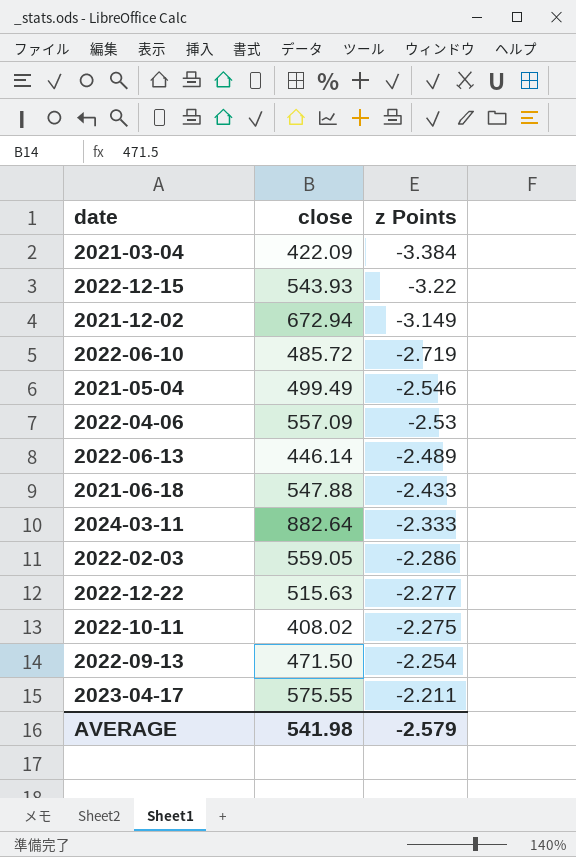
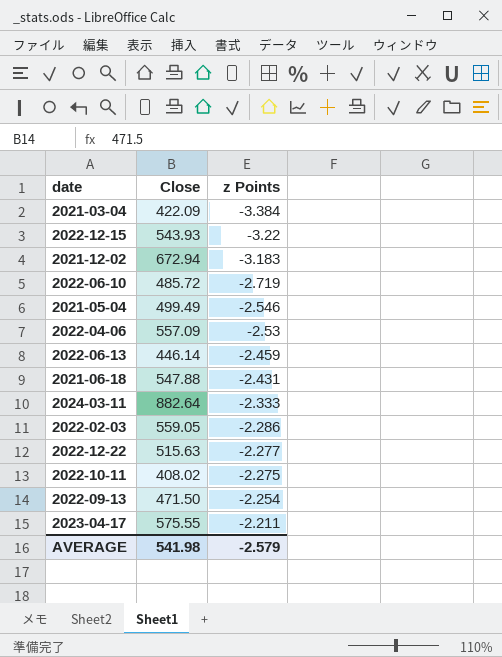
column name: close -> Close
2021-12-02 | z Points: -3.149 -> -3.183
2022-06-13 | z Points: -2.489 -> -2.459
2021-06-18 | z Points: -2.433 -> -2.431

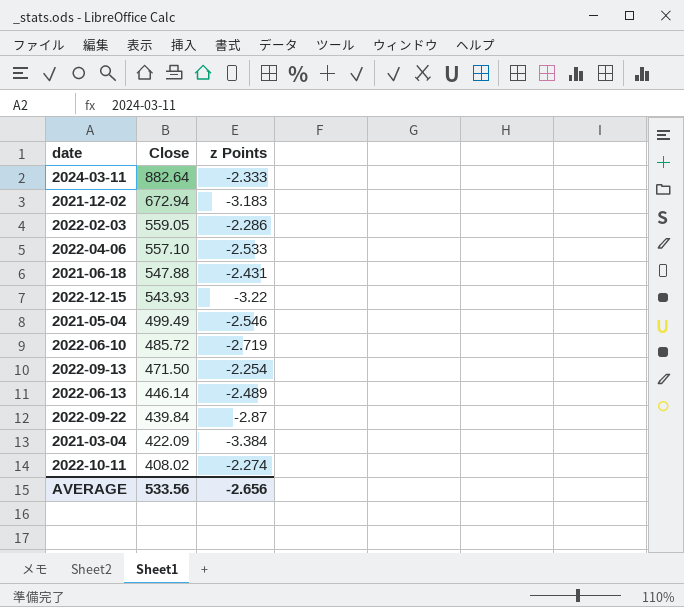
row order: z Points ascending -> Close descending
row 2022-12-22: 515.63 | -2.277 -> none
row 2023-04-17: 575.55 | -2.211 -> none
2022-04-06 | Close: 557.09 -> 557.10
2022-04-06 | z Points: -2.53 -> -2.533
2022-06-13 | z Points: -2.459 -> -2.489
row 2022-09-22: none -> 439.84 | -2.87
2022-10-11 | z Points: -2.275 -> -2.274
AVERAGE | Close: 541.98 -> 533.56
AVERAGE | z Points: -2.579 -> -2.656

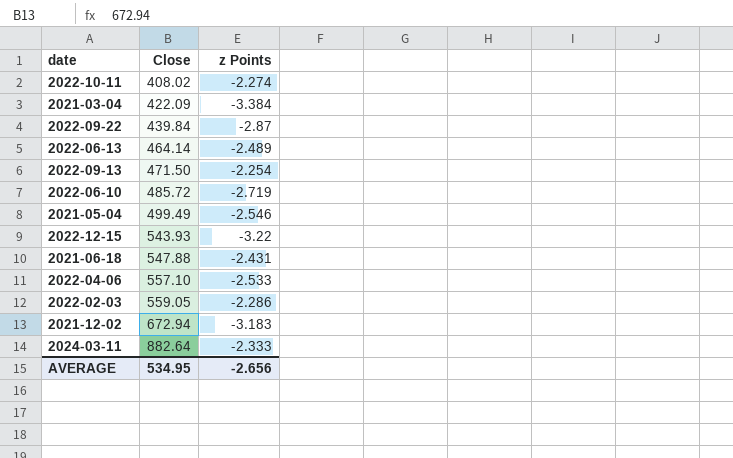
row order: Close descending -> Close ascending
2022-06-13 | Close: 446.14 -> 464.14
AVERAGE | Close: 533.56 -> 534.95

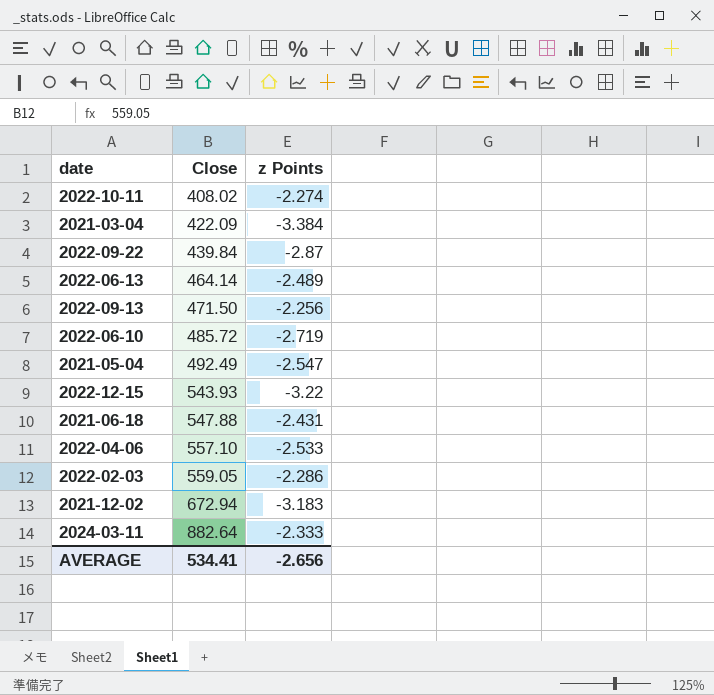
2022-09-13 | z Points: -2.254 -> -2.256
2021-05-04 | Close: 499.49 -> 492.49
2021-05-04 | z Points: -2.546 -> -2.547
AVERAGE | Close: 534.95 -> 534.41

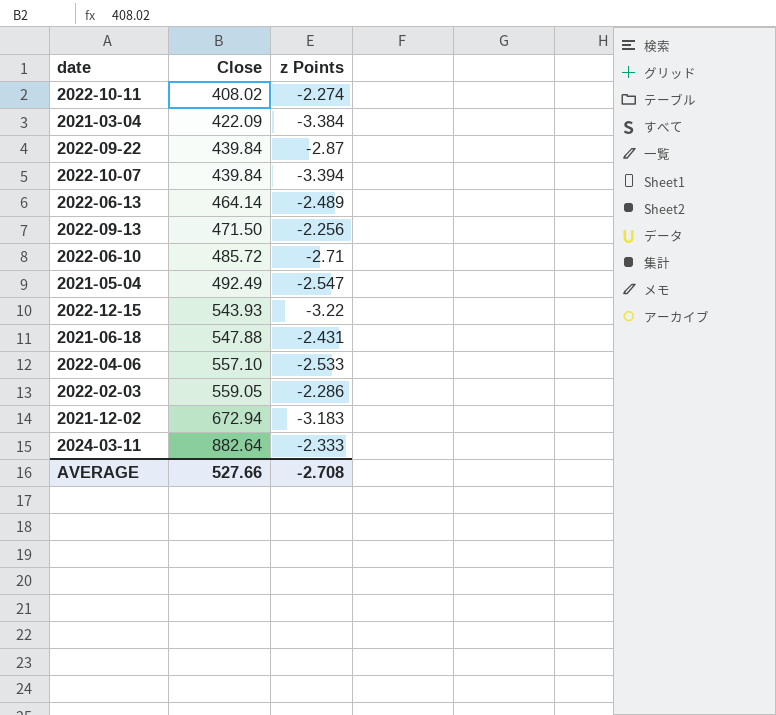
row 2022-10-07: none -> 439.84 | -3.394
2022-06-10 | z Points: -2.719 -> -2.71
AVERAGE | Close: 534.41 -> 527.66
AVERAGE | z Points: -2.656 -> -2.708

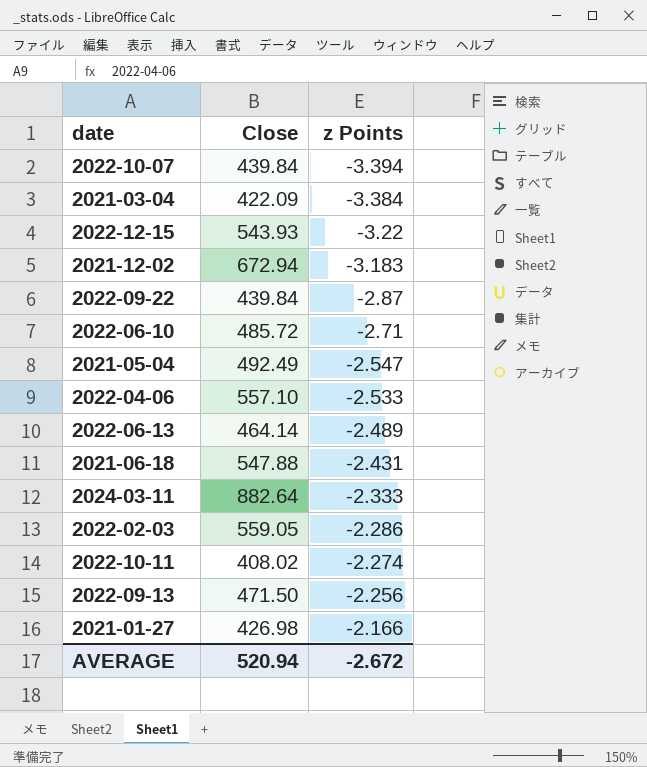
row order: Close ascending -> z Points ascending
row 2021-01-27: none -> 426.98 | -2.166
AVERAGE | Close: 527.66 -> 520.94
AVERAGE | z Points: -2.708 -> -2.672

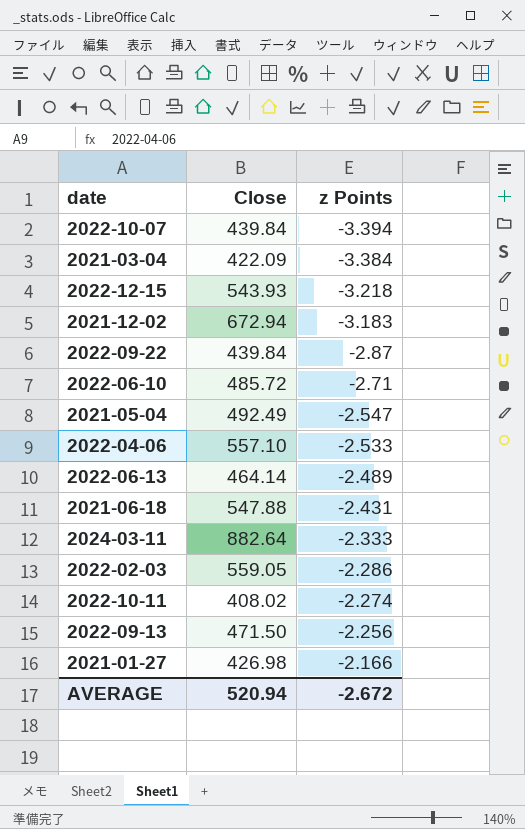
2022-12-15 | z Points: -3.22 -> -3.218

